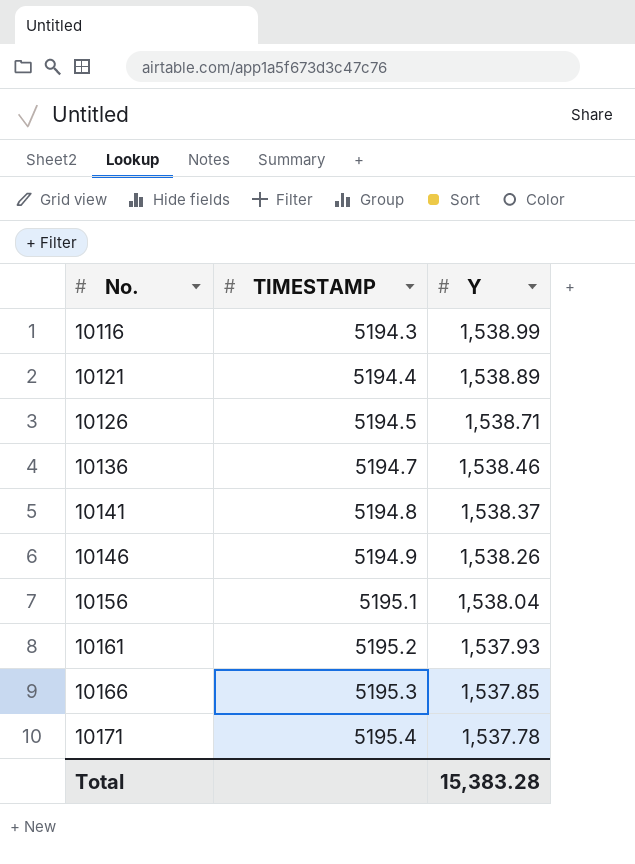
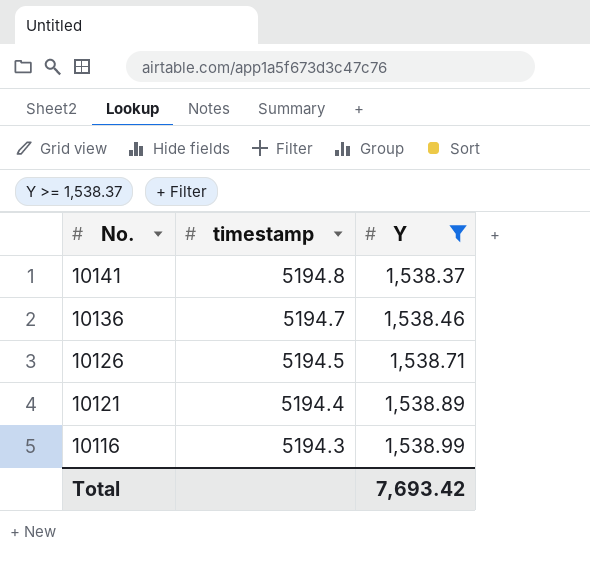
filter: none -> Y >= 1,538.37
row order: No. ascending -> No. descending
column name: TIMESTAMP -> timestamp
Total | Y: 15,383.28 -> 7,693.42

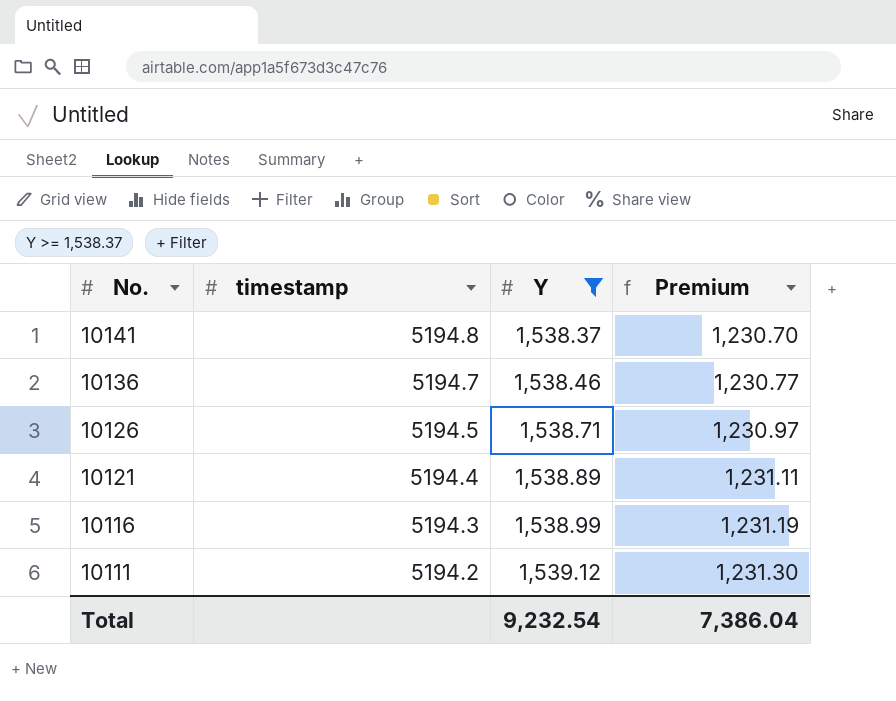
column Premium | formula: none -> [Y] * 0.8
row 10111: none -> 5194.2 | 1,539.12 | 1,231.30
Total | Y: 7,693.42 -> 9,232.54

